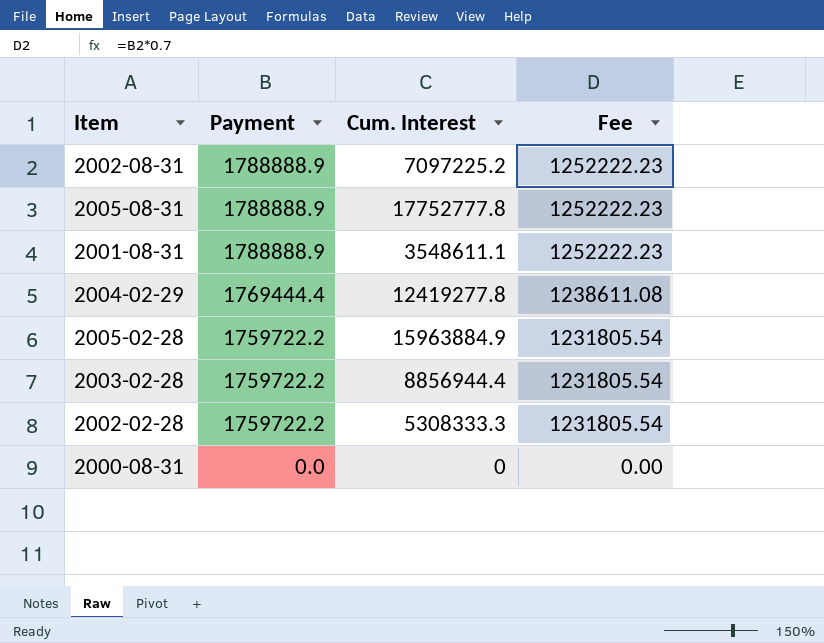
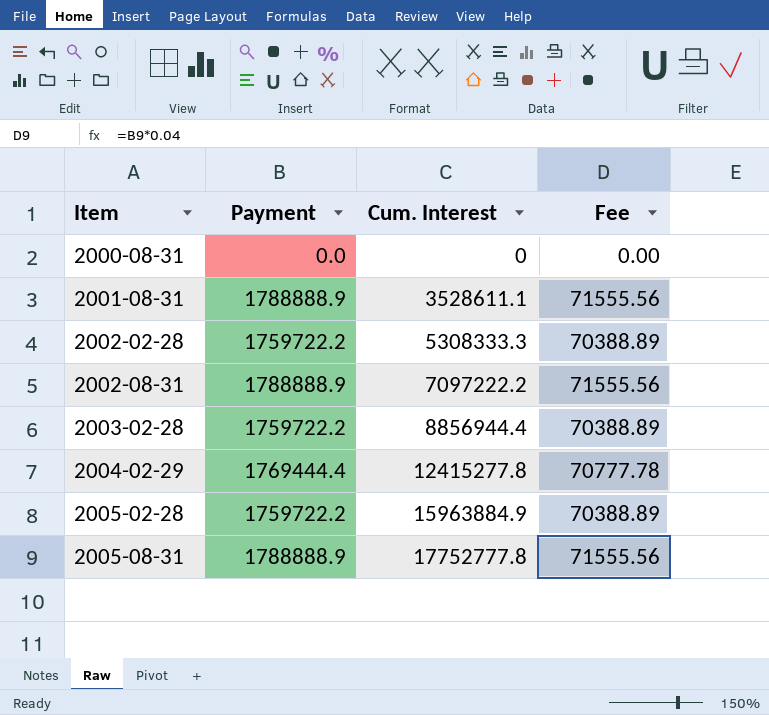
row order: Payment descending -> Item ascending
column Fee | formula: [Payment] * 0.7 -> [Payment] * 0.04
2001-08-31 | Cum. Interest: 3548611.1 -> 3528611.1
2002-08-31 | Cum. Interest: 7097225.2 -> 7097222.2
2004-02-29 | Cum. Interest: 12419277.8 -> 12415277.8

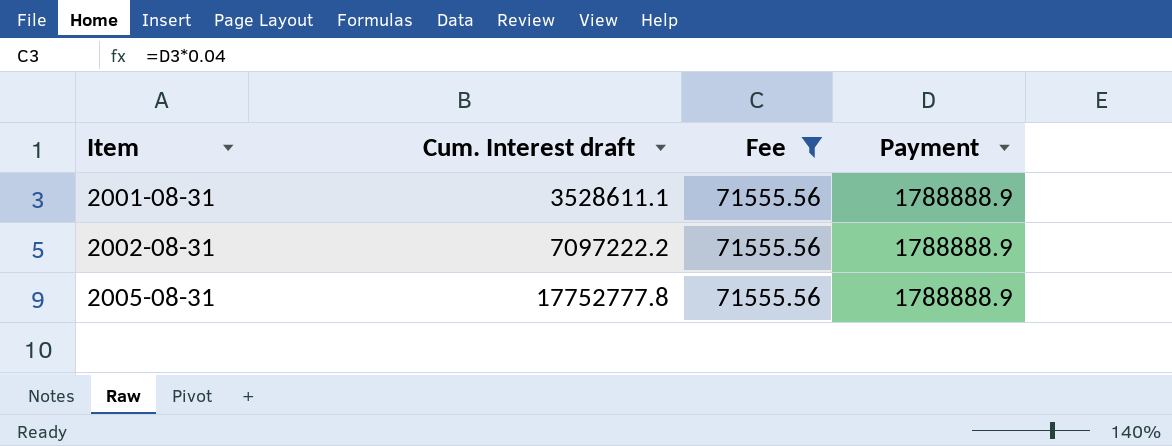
filter: none -> Fee = 71555.56
column name: Cum. Interest -> Cum. Interest draft
column Payment | position: 2 -> 4

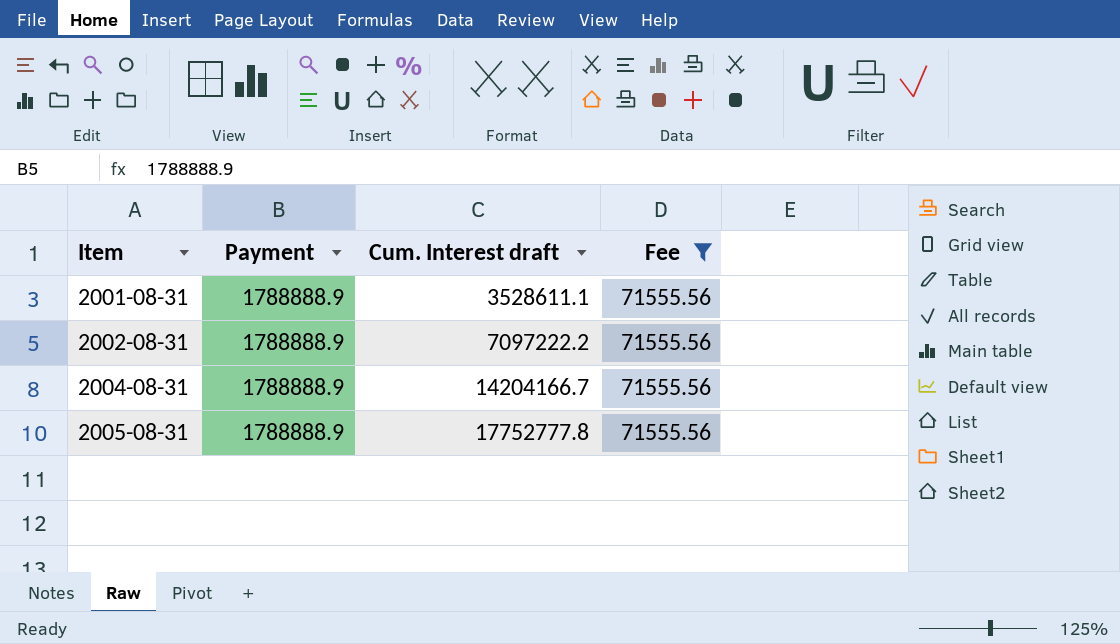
column Payment | position: 4 -> 2
row 2004-08-31: none -> 1788888.9 | 14204166.7 | 71555.56

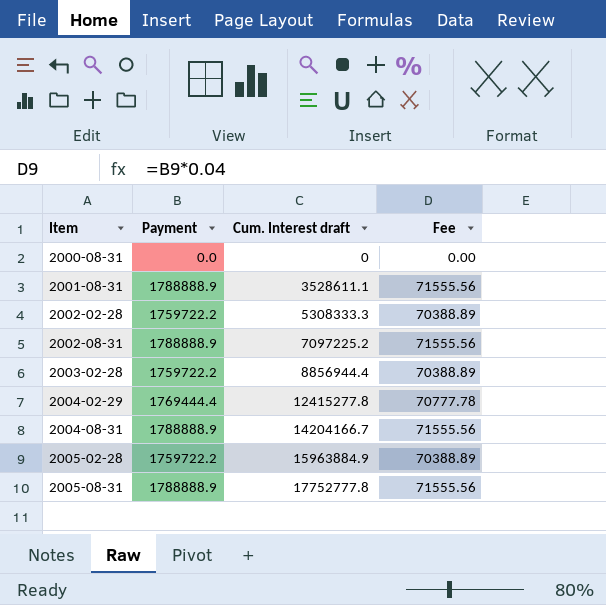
filter: Fee = 71555.56 -> none
2002-08-31 | Cum. Interest draft: 7097222.2 -> 7097225.2

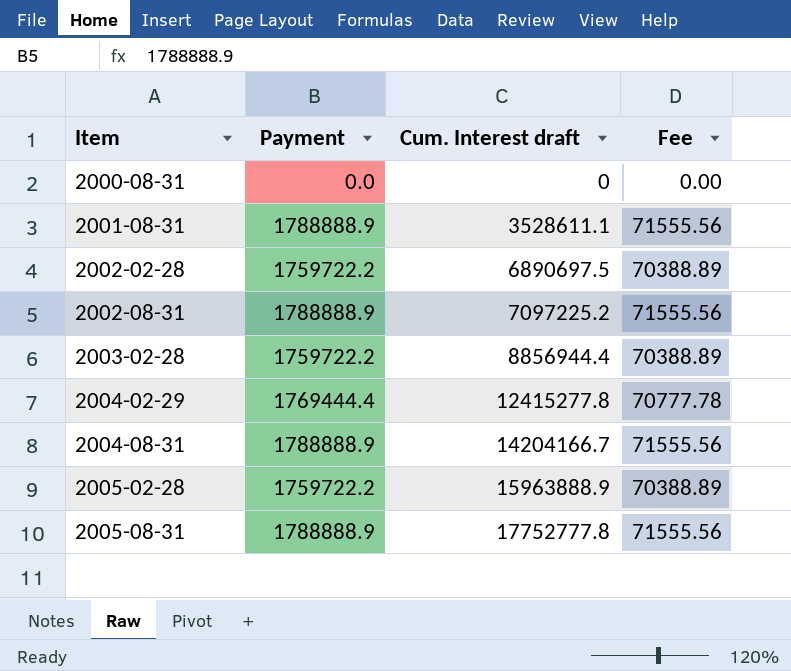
2002-02-28 | Cum. Interest draft: 5308333.3 -> 6890697.5
2005-02-28 | Cum. Interest draft: 15963884.9 -> 15963888.9

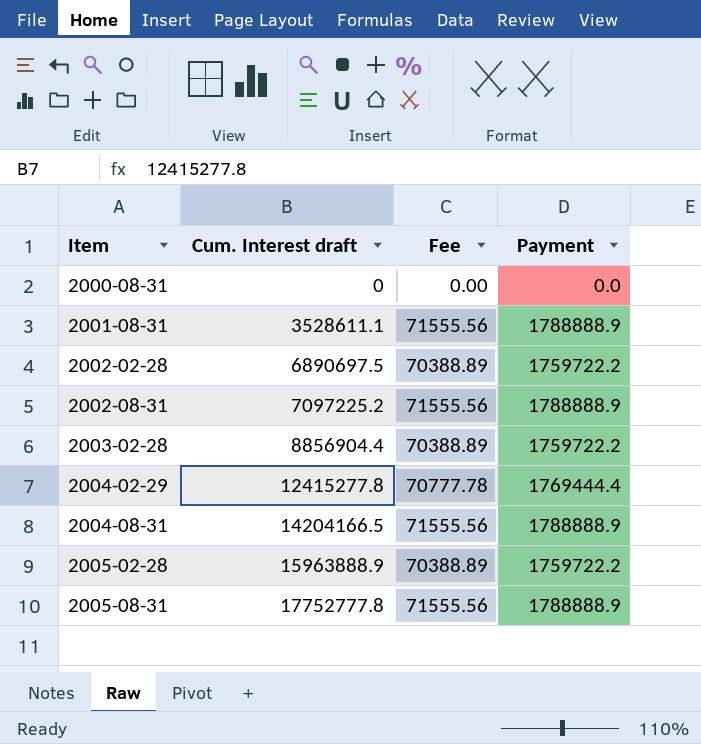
column Payment | position: 2 -> 4
2003-02-28 | Cum. Interest draft: 8856944.4 -> 8856904.4
2004-08-31 | Cum. Interest draft: 14204166.7 -> 14204166.5

